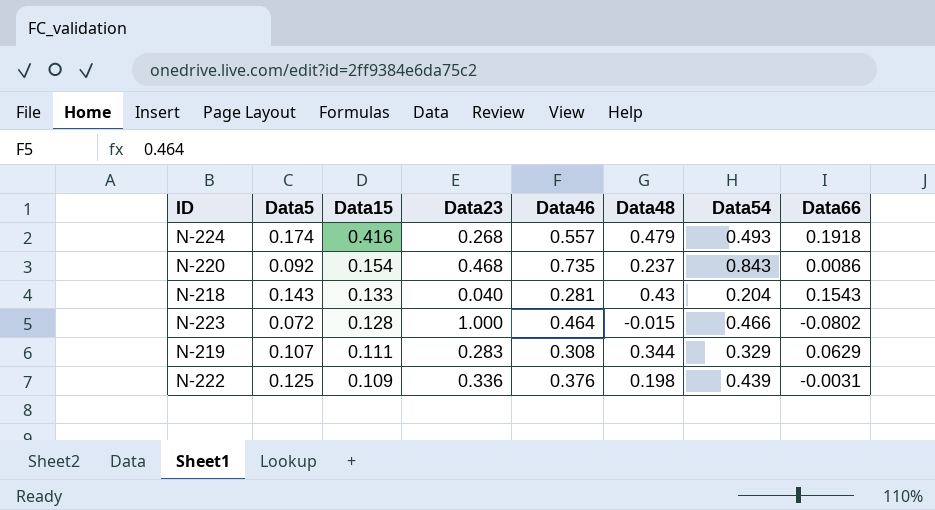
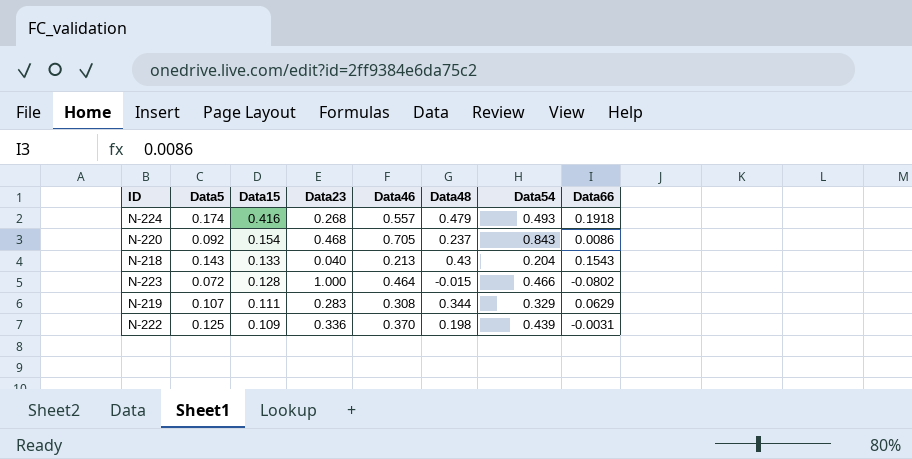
N-220 | Data46: 0.735 -> 0.705
N-218 | Data46: 0.281 -> 0.213
N-222 | Data46: 0.376 -> 0.370

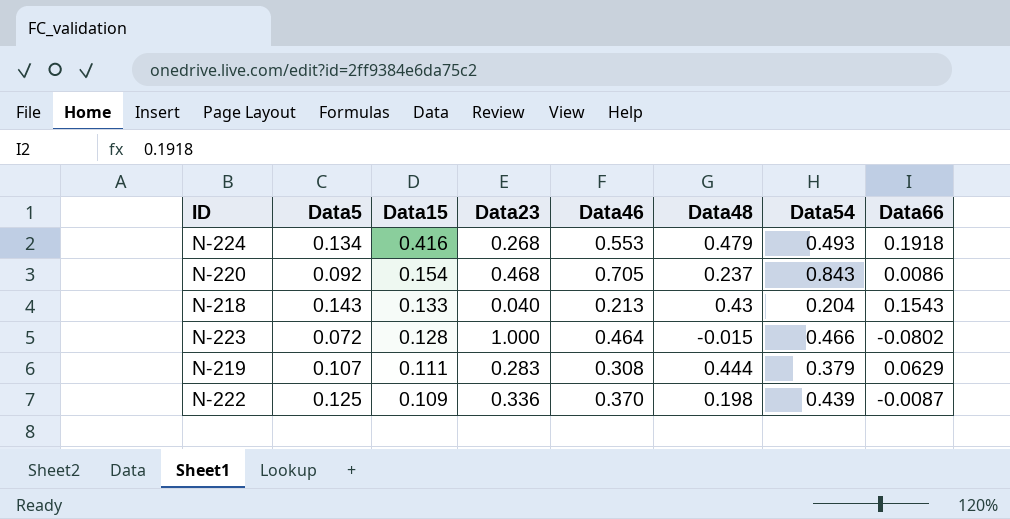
N-224 | Data5: 0.174 -> 0.134
N-224 | Data46: 0.557 -> 0.553
N-219 | Data48: 0.344 -> 0.444
N-219 | Data54: 0.329 -> 0.379
N-222 | Data66: -0.0031 -> -0.0087

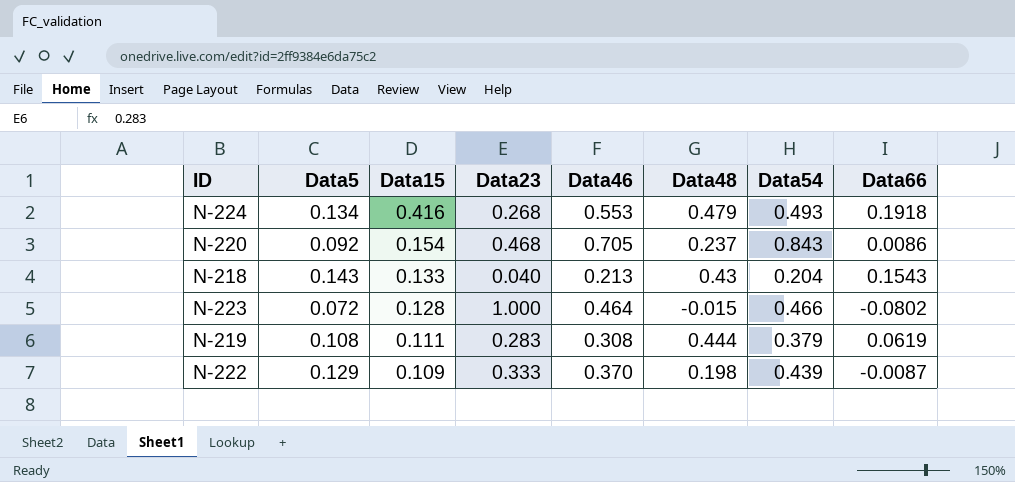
N-219 | Data5: 0.107 -> 0.108
N-219 | Data66: 0.0629 -> 0.0619
N-222 | Data5: 0.125 -> 0.129
N-222 | Data23: 0.336 -> 0.333

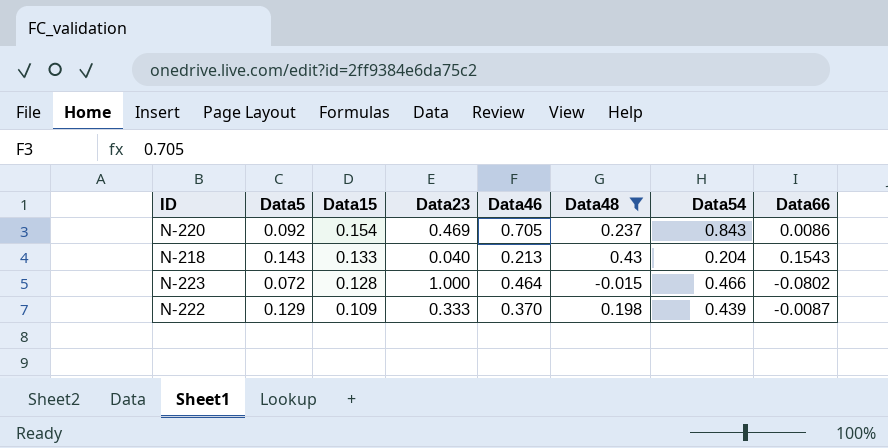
filter: none -> Data48 <= 0.43
N-220 | Data23: 0.468 -> 0.469

